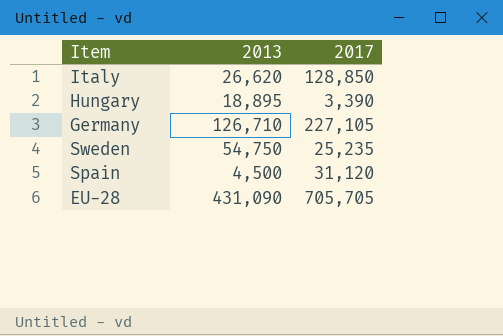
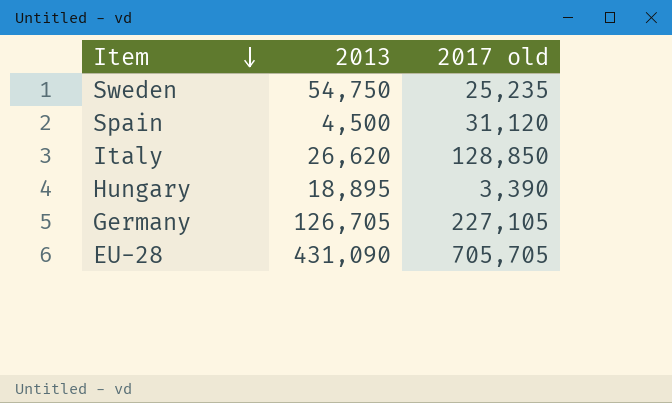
row order: none -> Item descending
column name: 2017 -> 2017 old
Germany | 2013: 126,710 -> 126,705

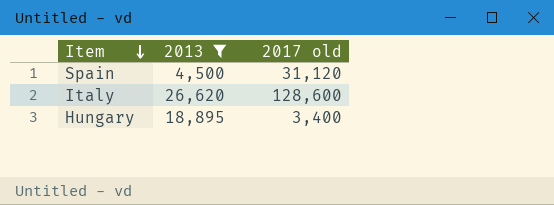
filter: none -> 2013 <= 26,620
Italy | 2017 old: 128,850 -> 128,600
Hungary | 2017 old: 3,390 -> 3,400

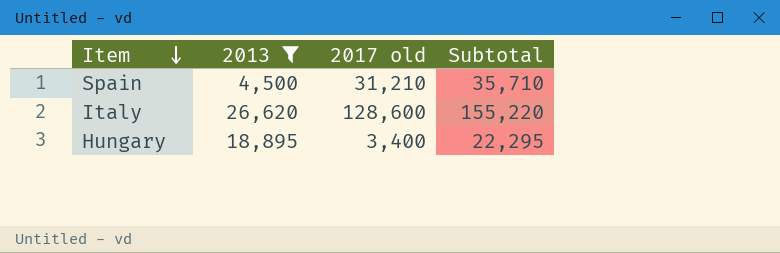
column Subtotal | formula: none -> [2013] + [2017 old]
Spain | 2017 old: 31,120 -> 31,210

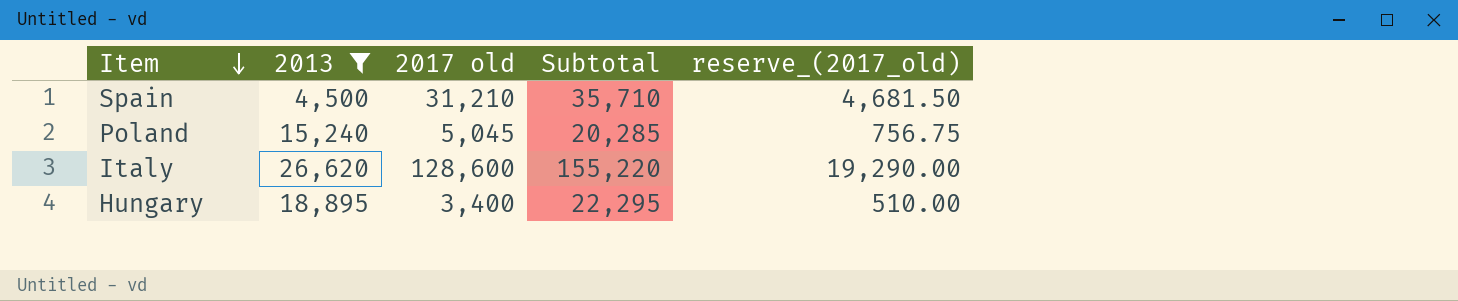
column reserve_(2017_old) | formula: none -> [2017 old] * 0.15
row Poland: none -> 15,240 | 5,045 | 20,285 | 756.75

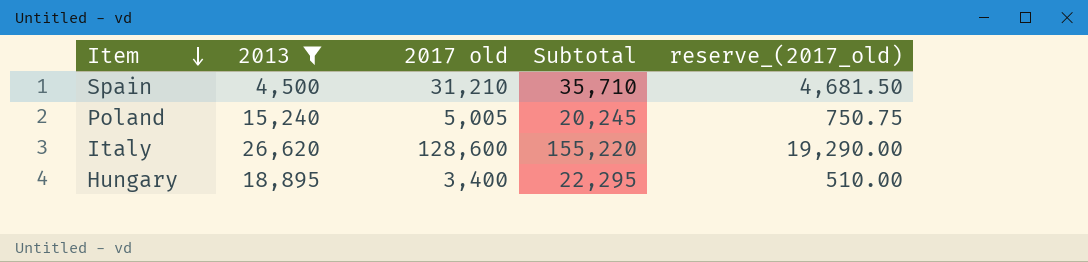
Poland | 2017 old: 5,045 -> 5,005
Poland | Subtotal: 20,285 -> 20,245
Poland | reserve_(2017_old): 756.75 -> 750.75

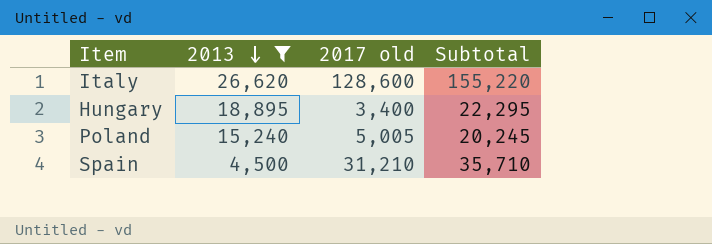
row order: Item descending -> 2013 descending
column reserve_(2017_old) | formula: [2017 old] * 0.15 -> none

